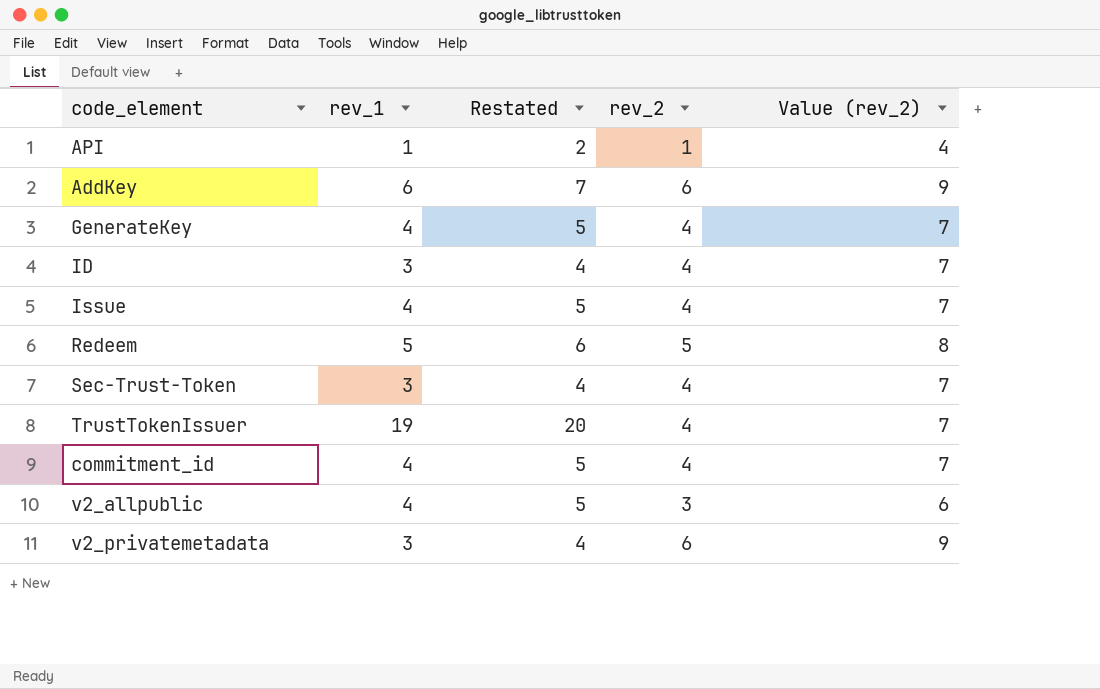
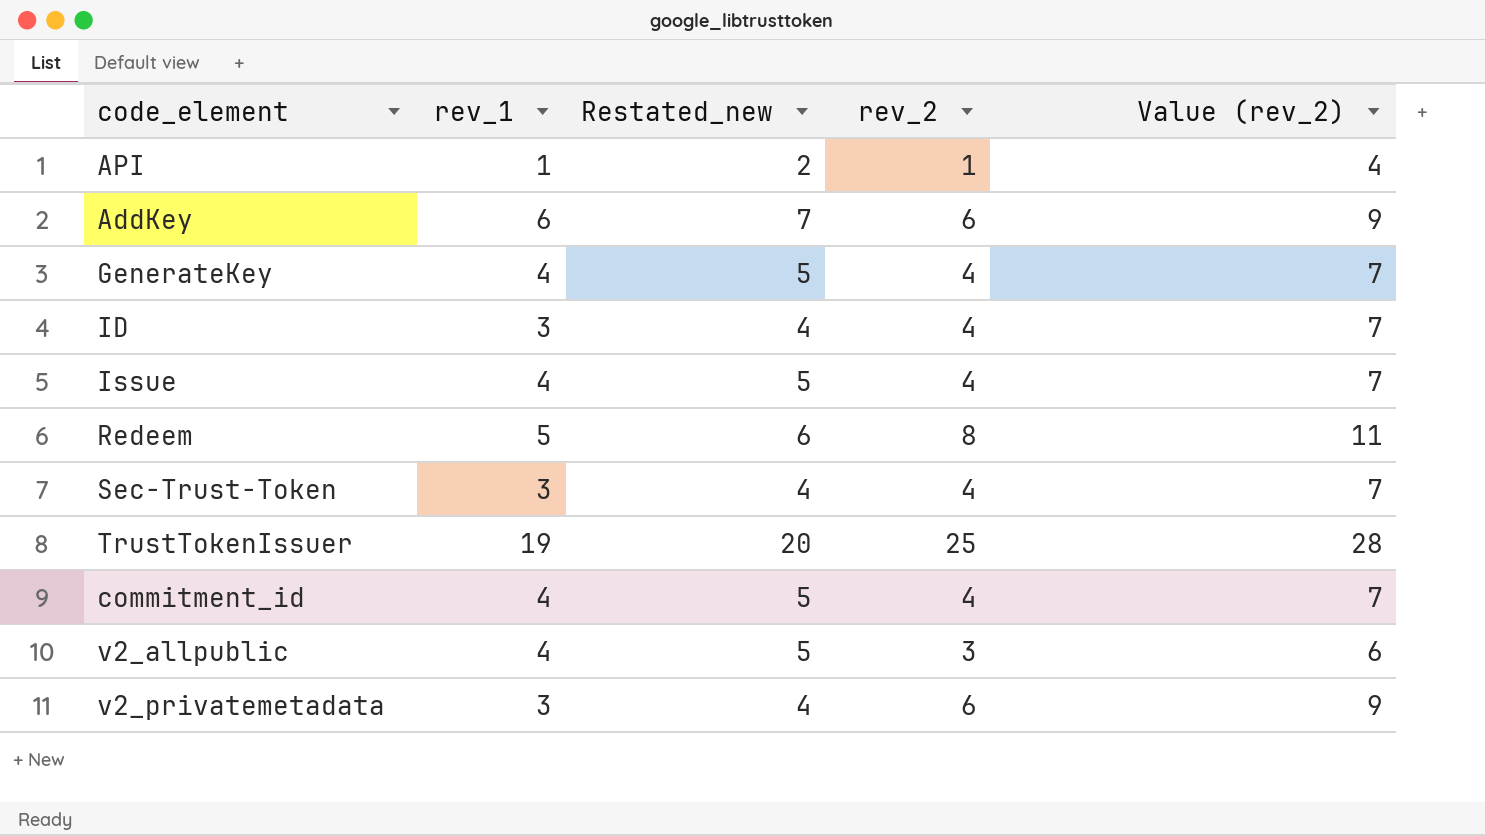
column name: Restated -> Restated_new
Redeem | rev_2: 5 -> 8
Redeem | Value (rev_2): 8 -> 11
TrustTokenIssuer | rev_2: 4 -> 25
TrustTokenIssuer | Value (rev_2): 7 -> 28

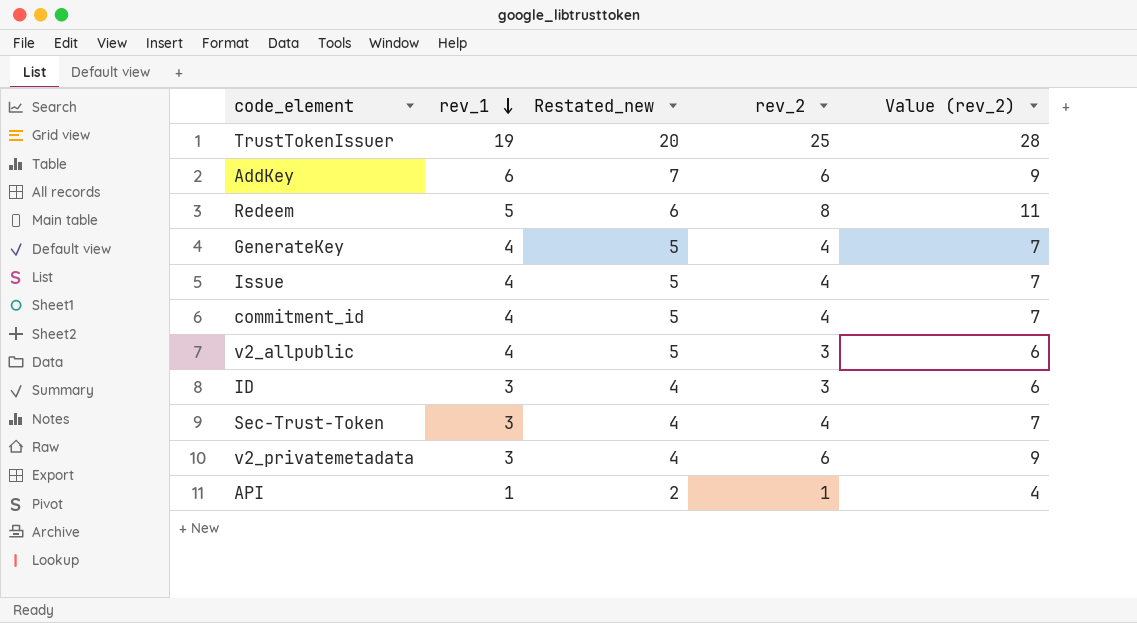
row order: none -> rev_1 descending
ID | rev_2: 4 -> 3
ID | Value (rev_2): 7 -> 6

